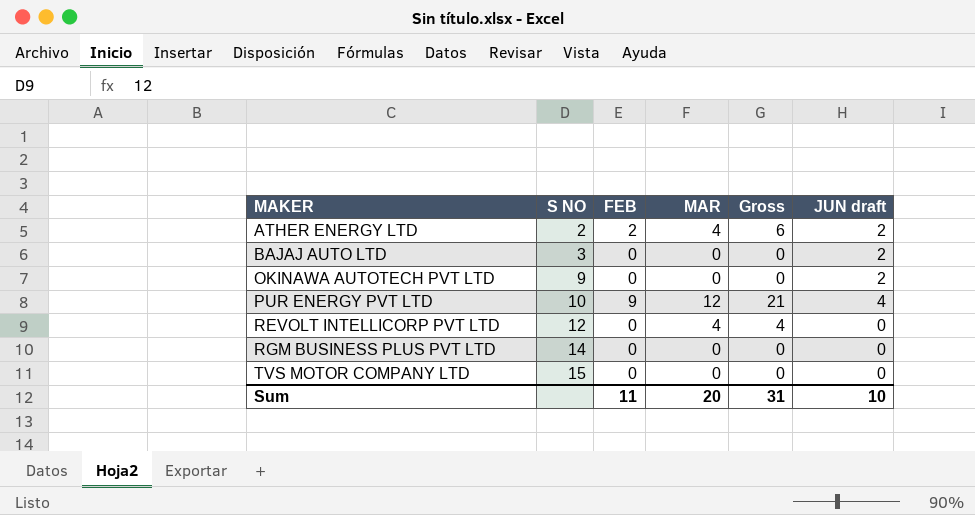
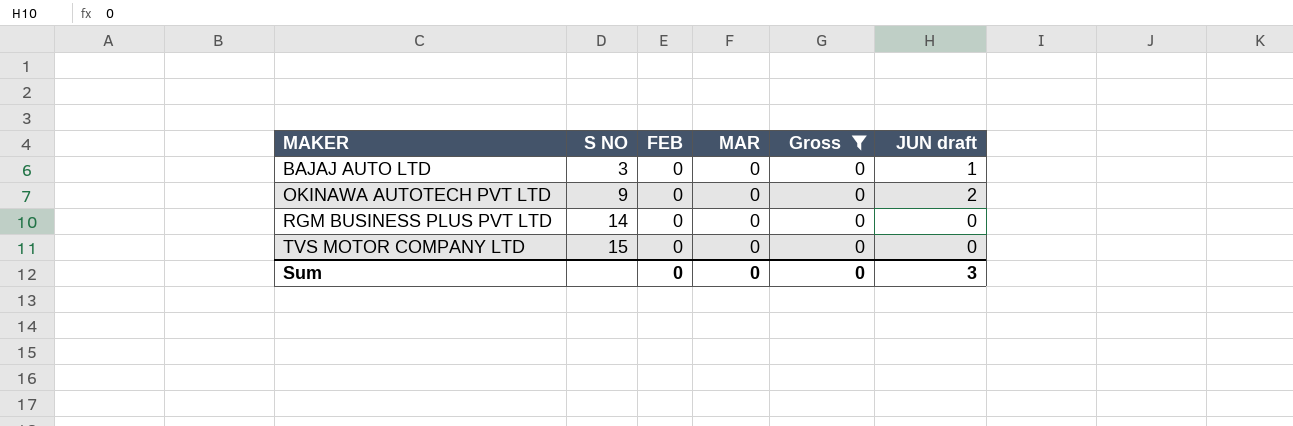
filter: none -> Gross = 0
BAJAJ AUTO LTD | JUN draft: 2 -> 1
Sum | FEB: 11 -> 0
Sum | MAR: 20 -> 0
Sum | Gross: 31 -> 0
Sum | JUN draft: 10 -> 3

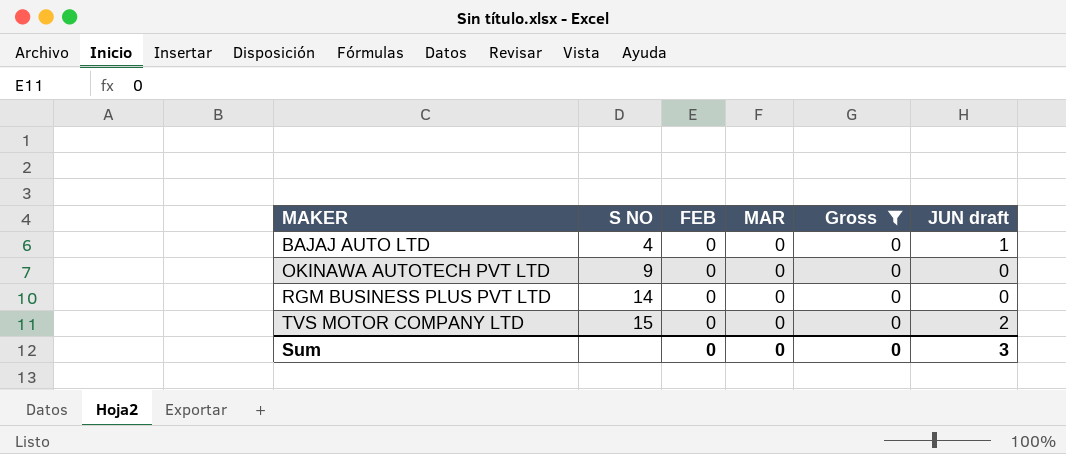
BAJAJ AUTO LTD | S NO: 3 -> 4
OKINAWA AUTOTECH PVT LTD | JUN draft: 2 -> 0
TVS MOTOR COMPANY LTD | JUN draft: 0 -> 2

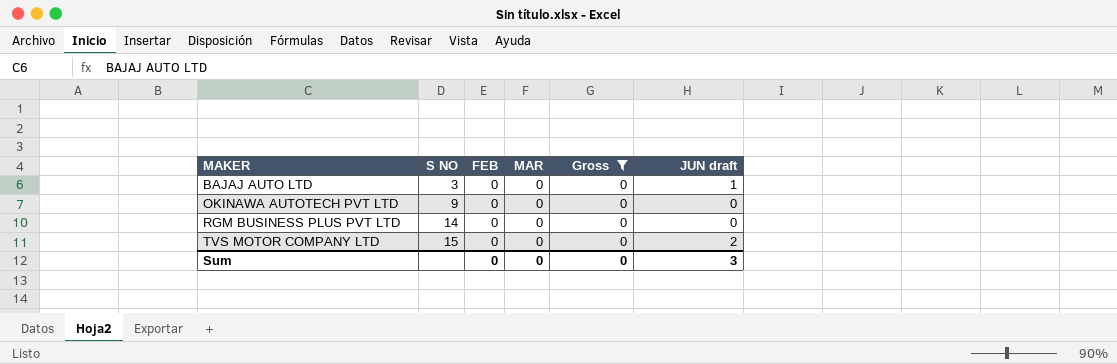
BAJAJ AUTO LTD | S NO: 4 -> 3

